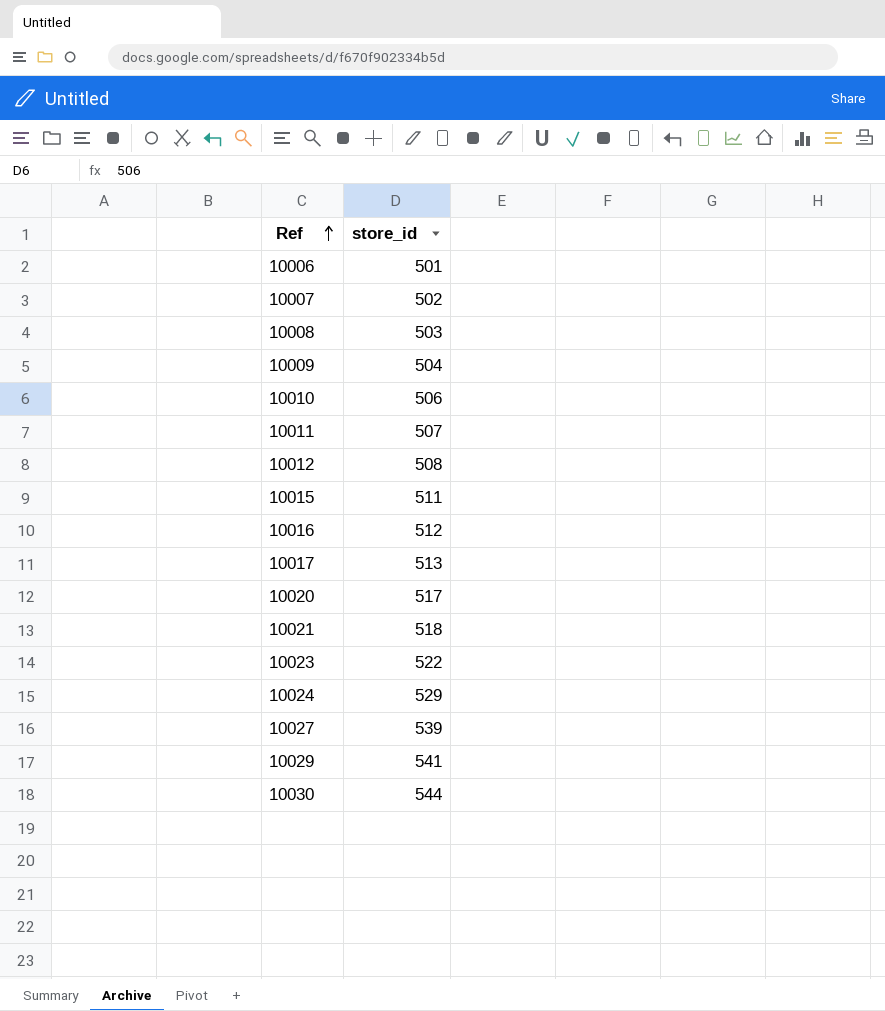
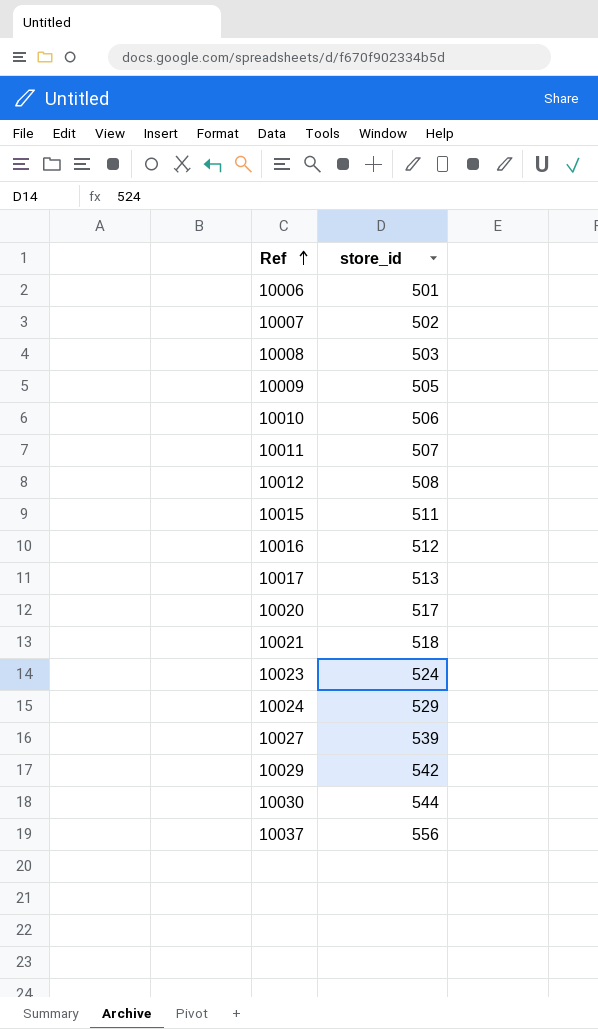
10009 | store_id: 504 -> 505
10023 | store_id: 522 -> 524
10029 | store_id: 541 -> 542
row 10037: none -> 556

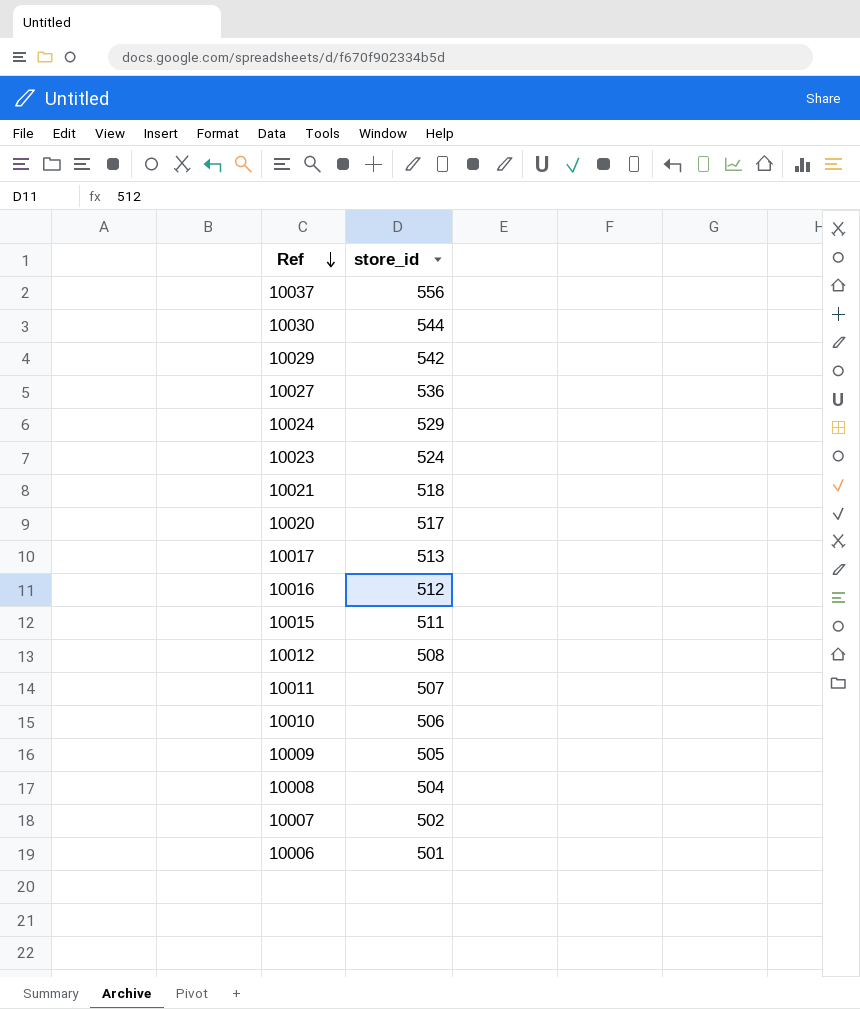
row order: Ref ascending -> Ref descending
10027 | store_id: 539 -> 536
10008 | store_id: 503 -> 504

